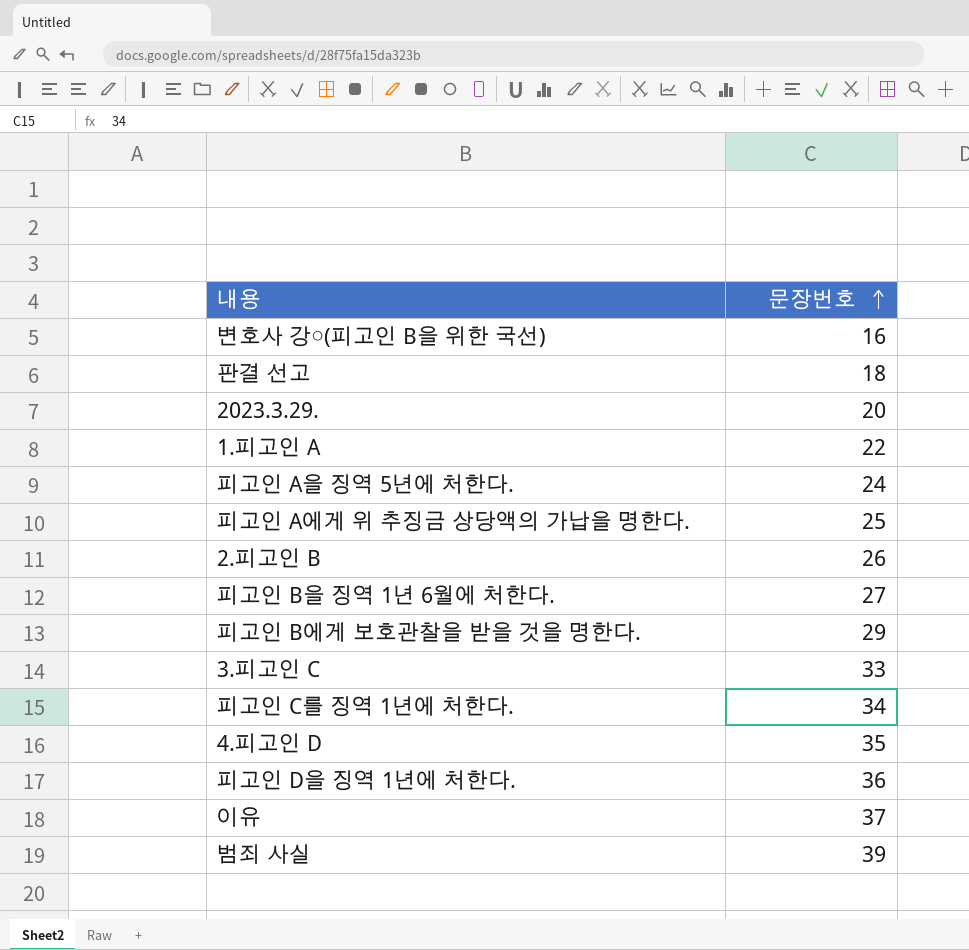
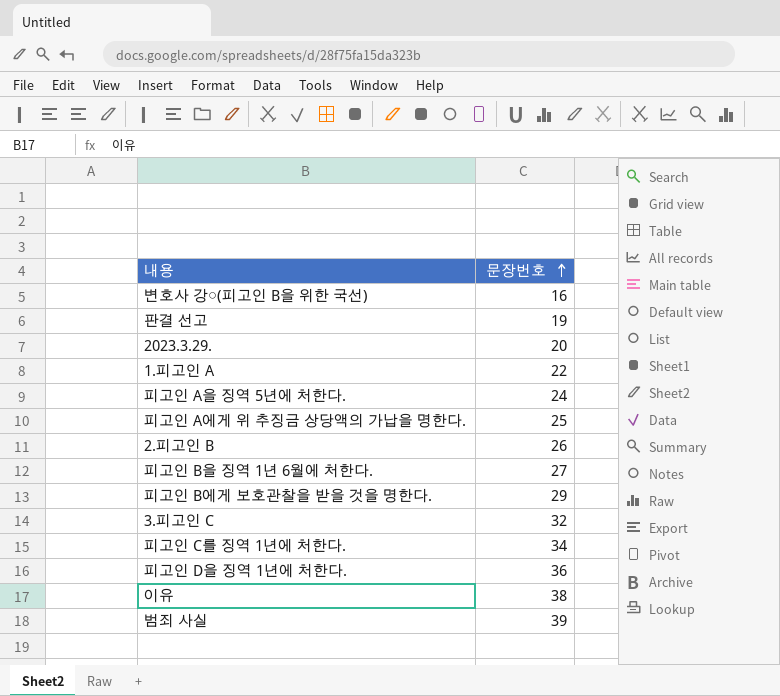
row 4.피고인 D: 35 -> none
판결 선고 | 문장번호: 18 -> 19
3.피고인 C | 문장번호: 33 -> 32
이유 | 문장번호: 37 -> 38

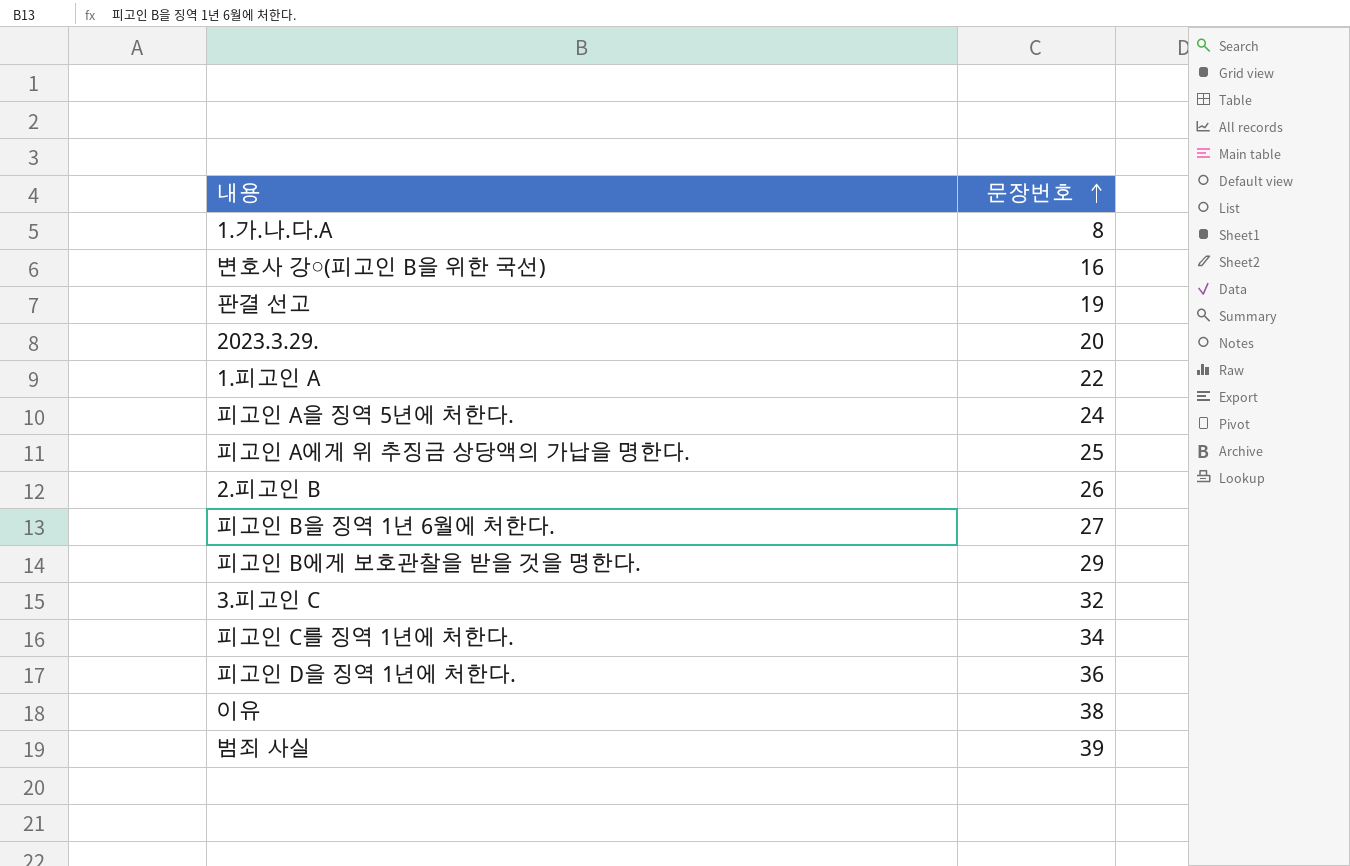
row 1.가.나.다.A: none -> 8

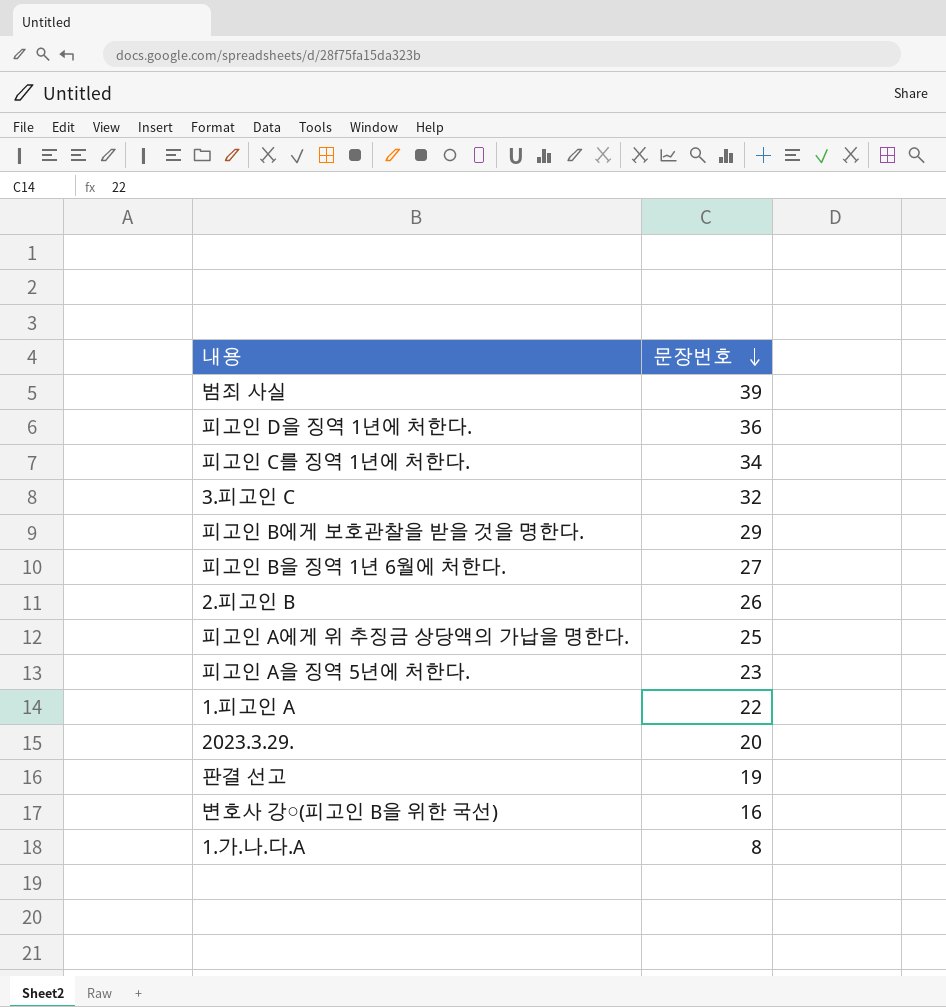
row order: 문장번호 ascending -> 문장번호 descending
row 이유: 38 -> none
피고인 A을 징역 5년에 처한다. | 문장번호: 24 -> 23

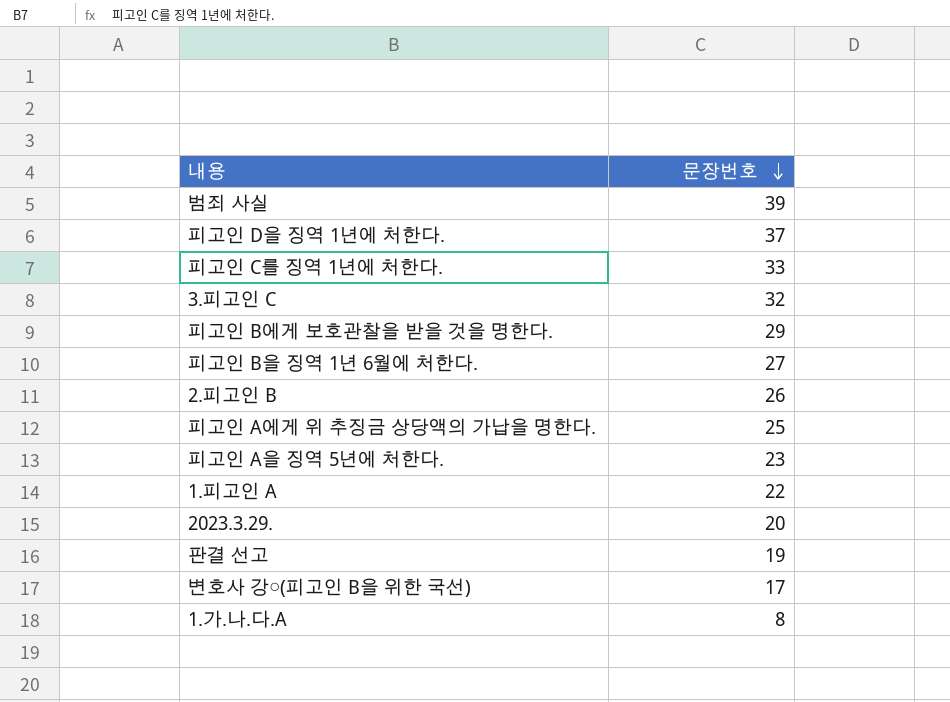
피고인 D을 징역 1년에 처한다. | 문장번호: 36 -> 37
피고인 C를 징역 1년에 처한다. | 문장번호: 34 -> 33
변호사 강○(피고인 B을 위한 국선) | 문장번호: 16 -> 17

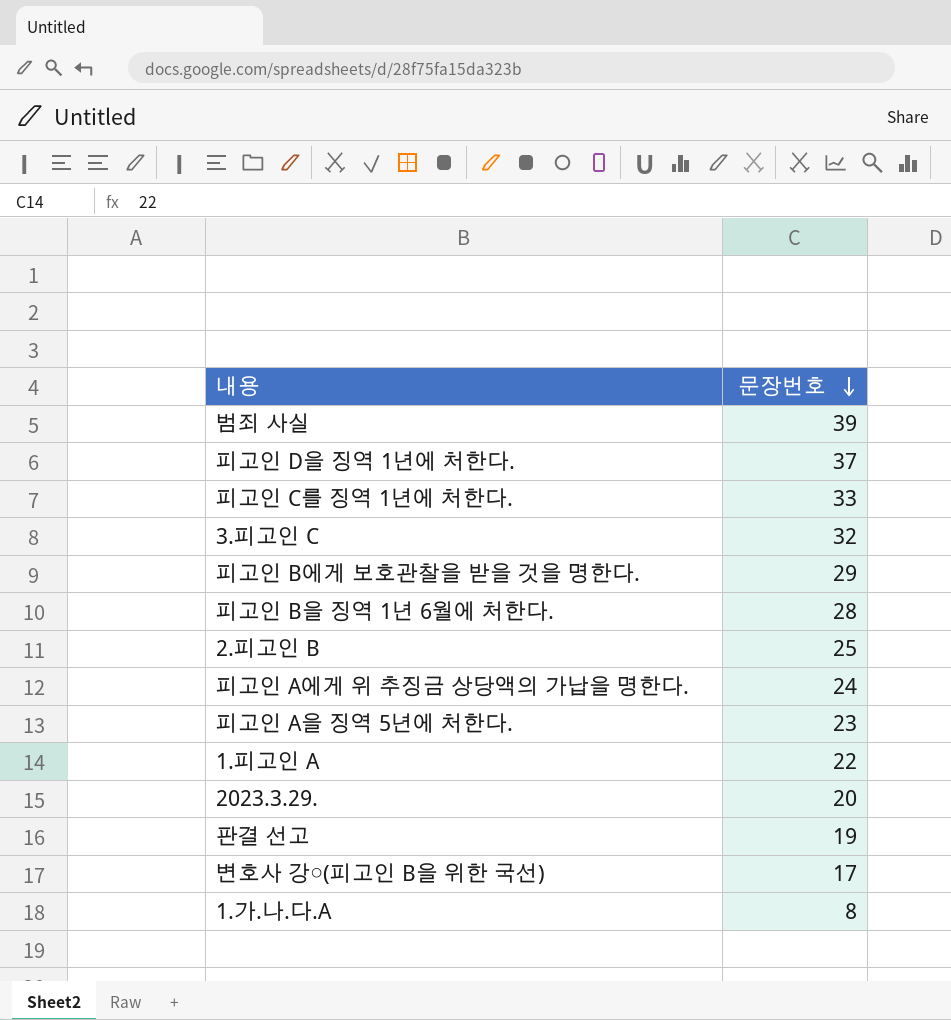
피고인 B을 징역 1년 6월에 처한다. | 문장번호: 27 -> 28
2.피고인 B | 문장번호: 26 -> 25
피고인 A에게 위 추징금 상당액의 가납을 명한다. | 문장번호: 25 -> 24

